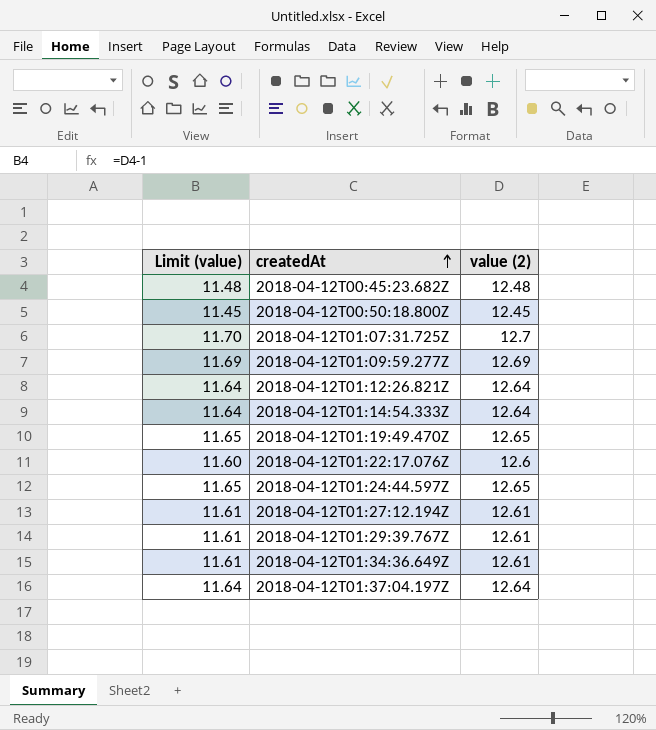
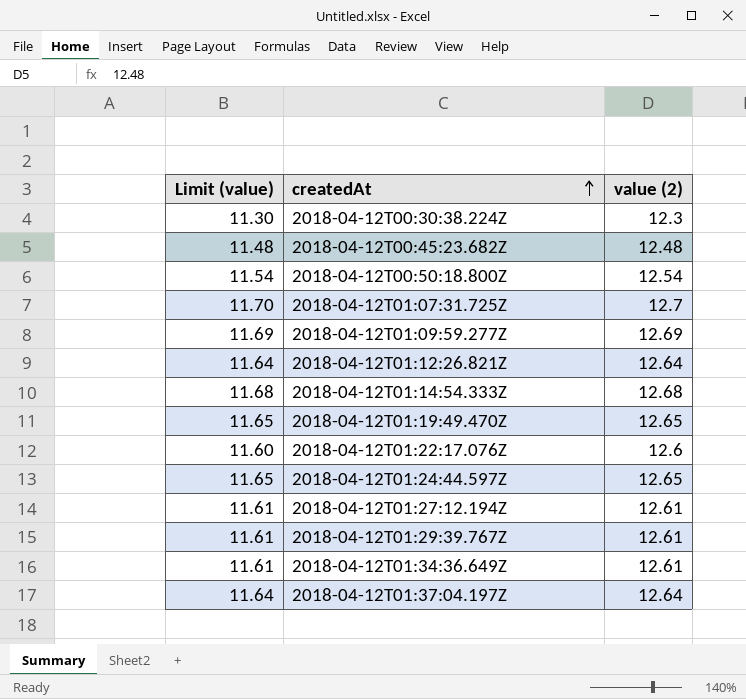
row 2018-04-12T00:30:38.224Z: none -> 11.30 | 12.3
2018-04-12T00:50:18.800Z | Limit (value): 11.45 -> 11.54
2018-04-12T00:50:18.800Z | value (2): 12.45 -> 12.54
2018-04-12T01:14:54.333Z | Limit (value): 11.64 -> 11.68
2018-04-12T01:14:54.333Z | value (2): 12.64 -> 12.68

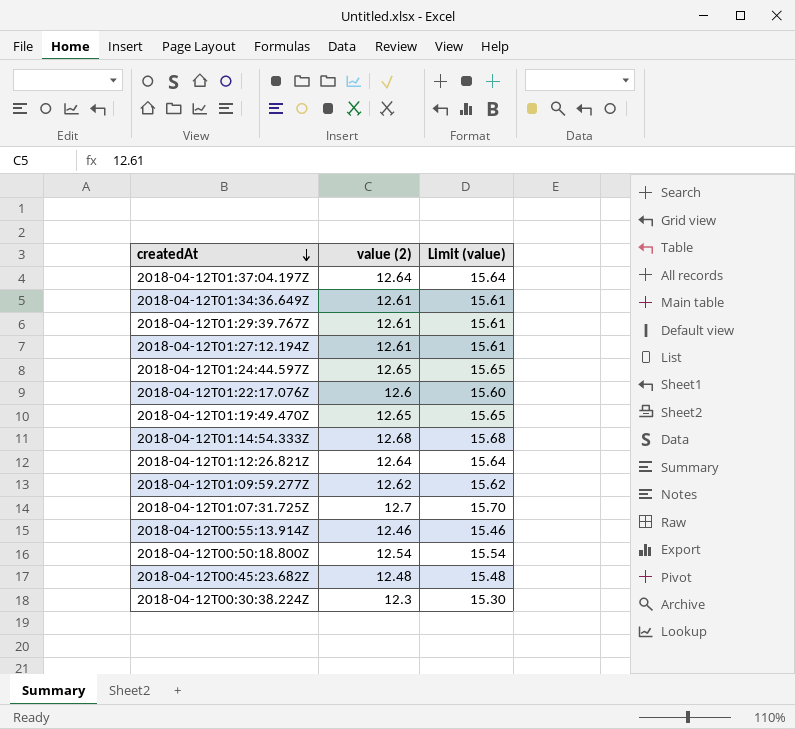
row order: createdAt ascending -> createdAt descending
column Limit (value) | formula: [value (2)] - 1 -> [value (2)] + 3
column Limit (value) | position: 1 -> 3
2018-04-12T01:09:59.277Z | value (2): 12.69 -> 12.62
row 2018-04-12T00:55:13.914Z: none -> 12.46 | 15.46

